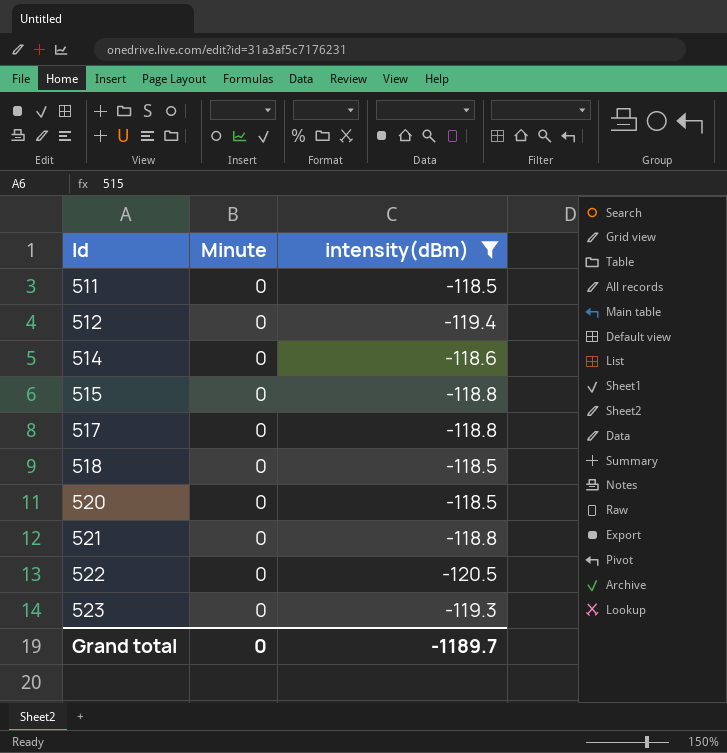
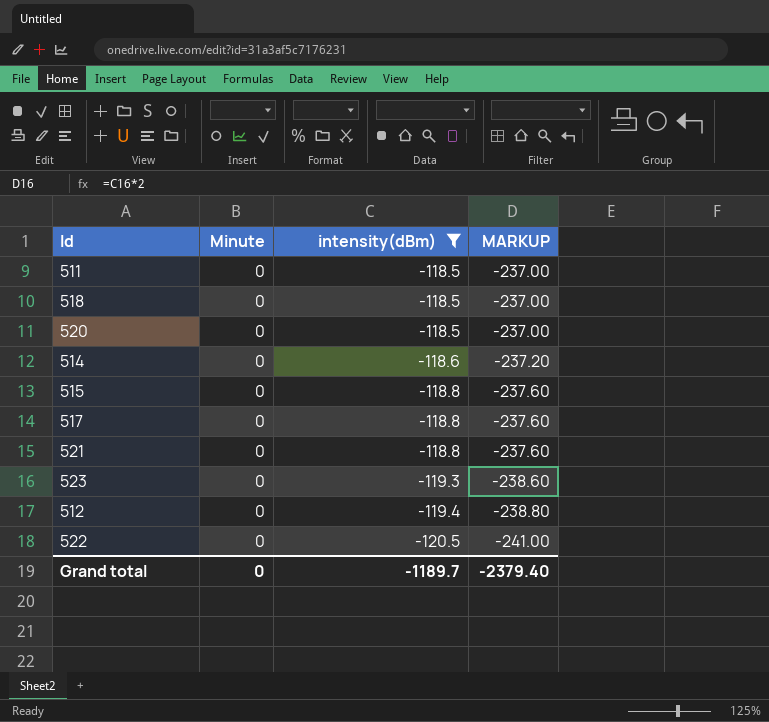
row order: Id ascending -> intensity(dBm) descending
column MARKUP | formula: none -> [intensity(dBm)] * 2

